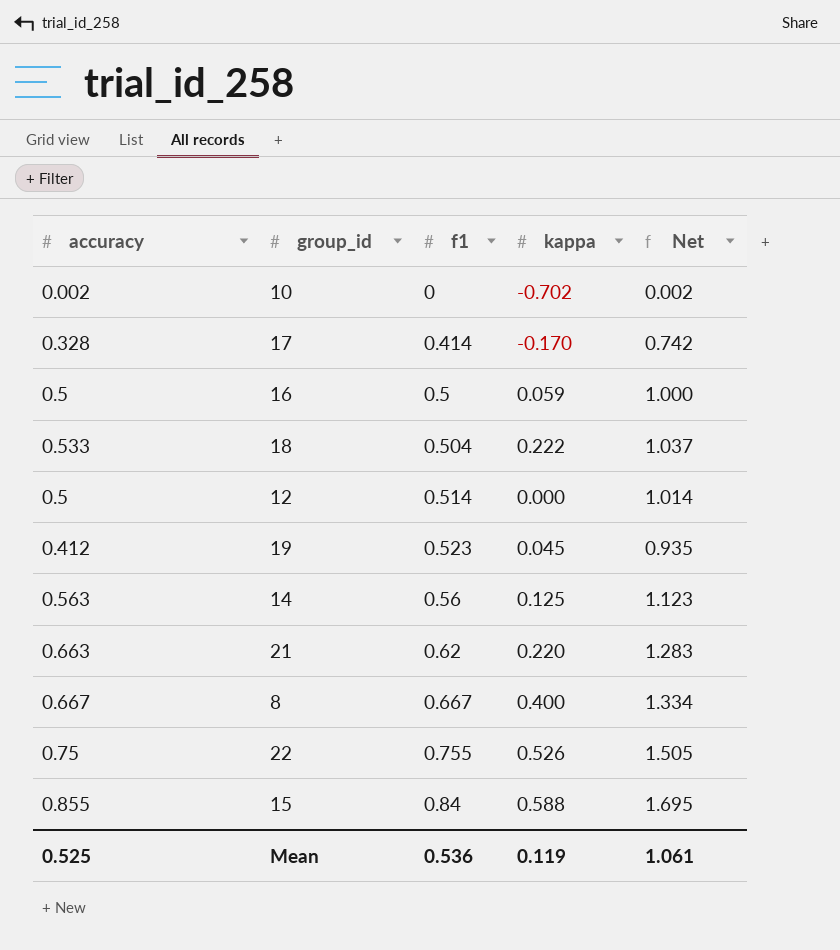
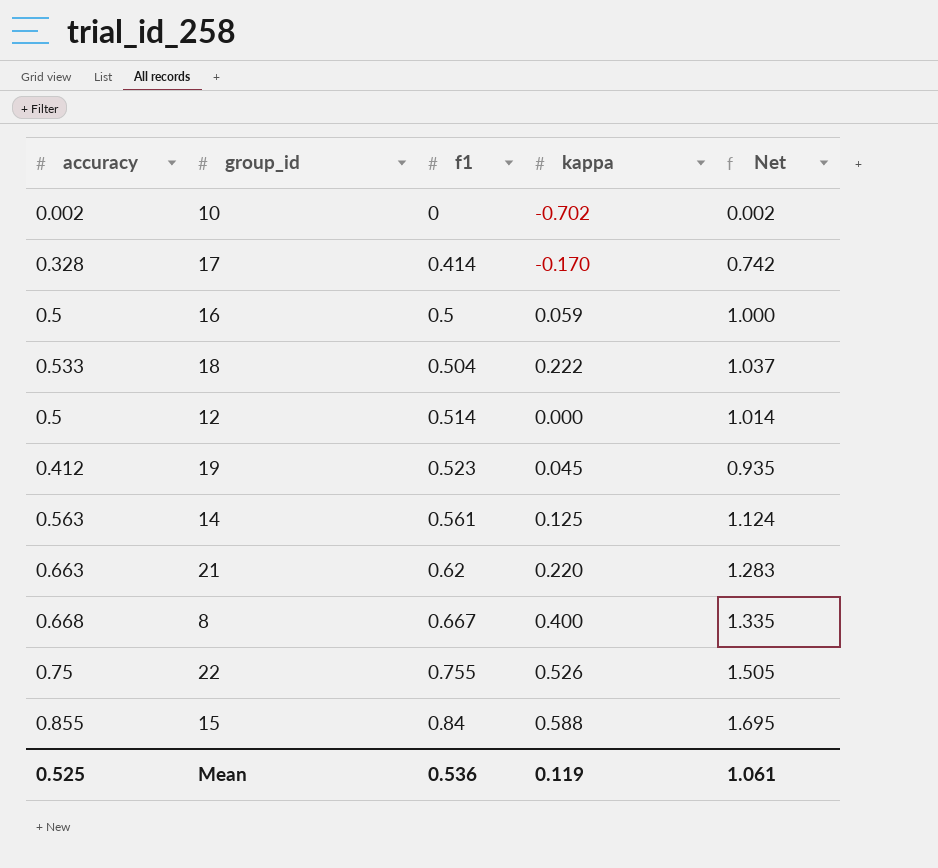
14 | f1: 0.56 -> 0.561
14 | Net: 1.123 -> 1.124
8 | accuracy: 0.667 -> 0.668
8 | Net: 1.334 -> 1.335

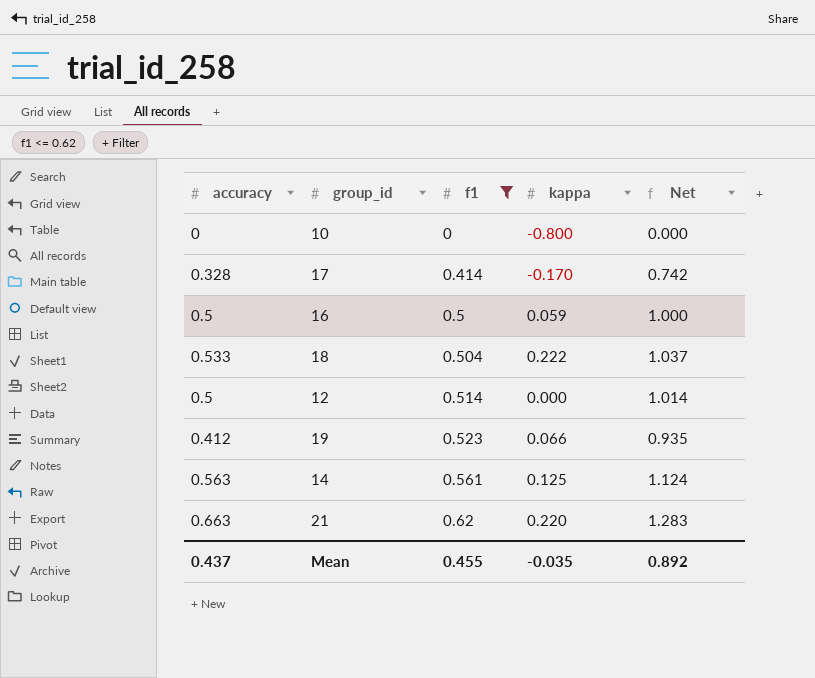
filter: none -> f1 <= 0.62
10 | accuracy: 0.002 -> 0
10 | kappa: -0.702 -> -0.800
10 | Net: 0.002 -> 0.000
19 | kappa: 0.045 -> 0.066
Mean | accuracy: 0.525 -> 0.437
Mean | f1: 0.536 -> 0.455
Mean | kappa: 0.119 -> -0.035
Mean | Net: 1.061 -> 0.892

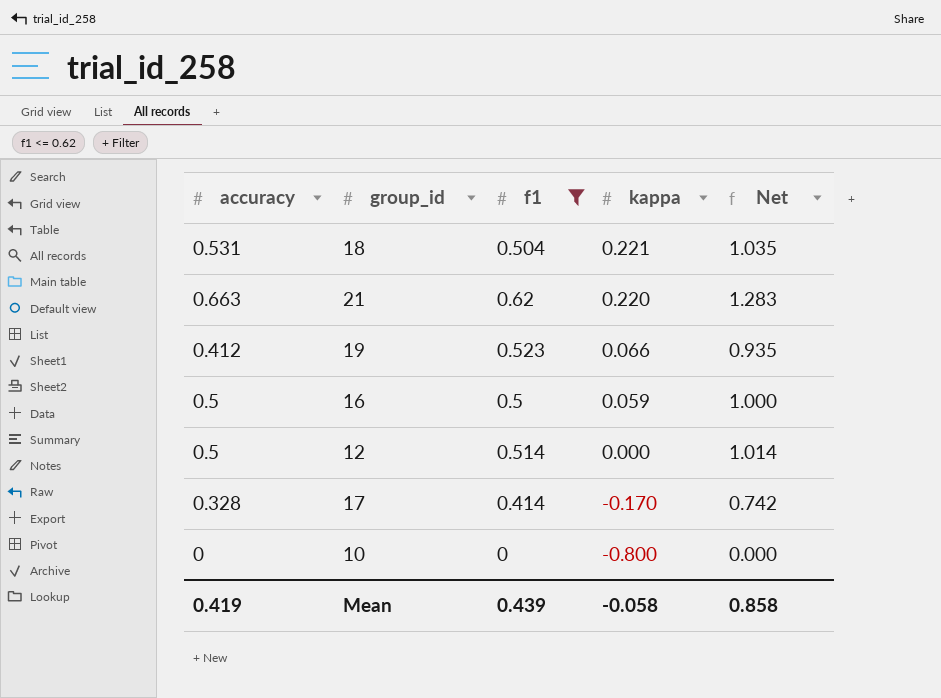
row order: f1 ascending -> kappa descending
row 14: 0.563 | 0.561 | 0.125 | 1.124 -> none
18 | accuracy: 0.533 -> 0.531
18 | kappa: 0.222 -> 0.221
18 | Net: 1.037 -> 1.035
Mean | accuracy: 0.437 -> 0.419
Mean | f1: 0.455 -> 0.439
Mean | kappa: -0.035 -> -0.058
Mean | Net: 0.892 -> 0.858

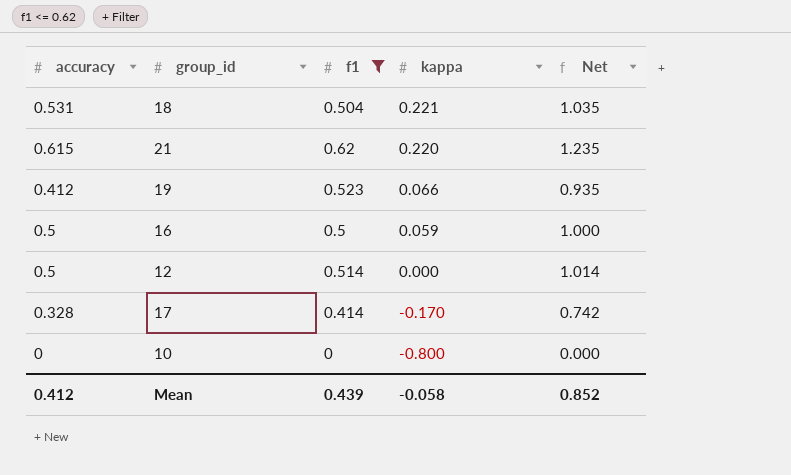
21 | accuracy: 0.663 -> 0.615
21 | Net: 1.283 -> 1.235
Mean | accuracy: 0.419 -> 0.412
Mean | Net: 0.858 -> 0.852

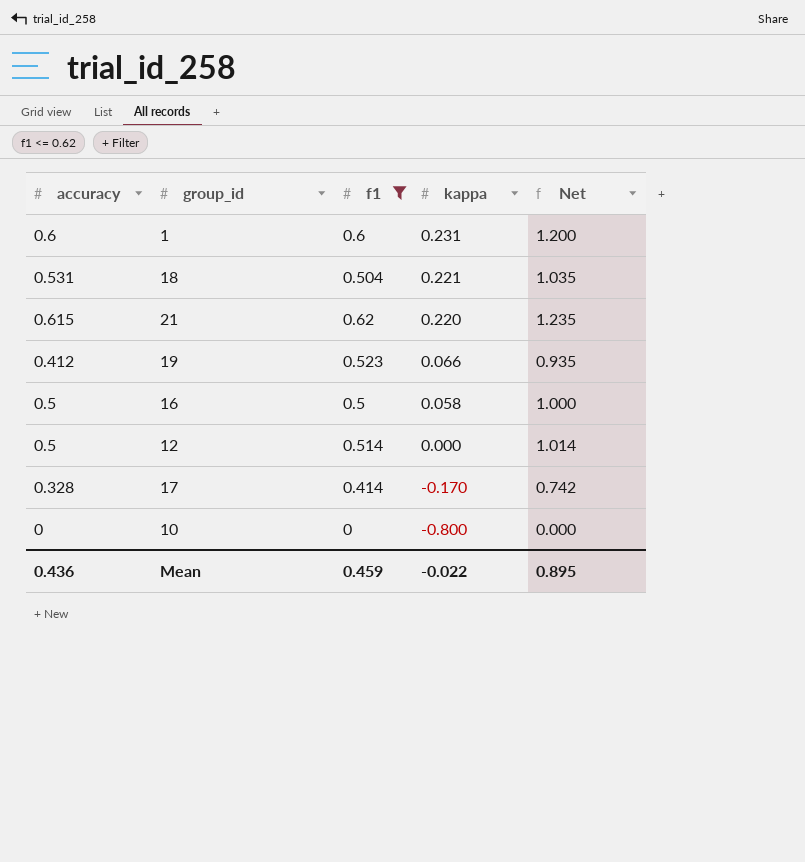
row 1: none -> 0.6 | 0.6 | 0.231 | 1.200
16 | kappa: 0.059 -> 0.058
Mean | accuracy: 0.412 -> 0.436
Mean | f1: 0.439 -> 0.459
Mean | kappa: -0.058 -> -0.022
Mean | Net: 0.852 -> 0.895

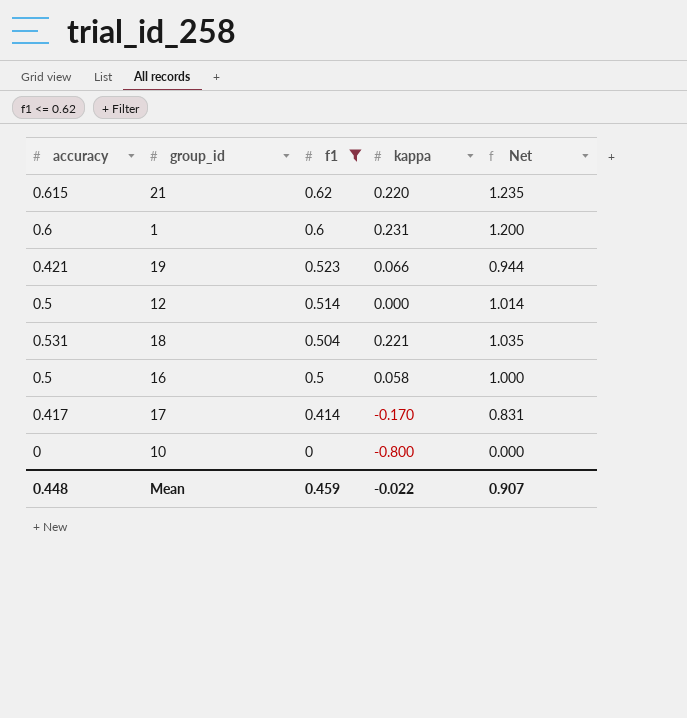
row order: kappa descending -> f1 descending
19 | accuracy: 0.412 -> 0.421
19 | Net: 0.935 -> 0.944
17 | accuracy: 0.328 -> 0.417
17 | Net: 0.742 -> 0.831
Mean | accuracy: 0.436 -> 0.448
Mean | Net: 0.895 -> 0.907

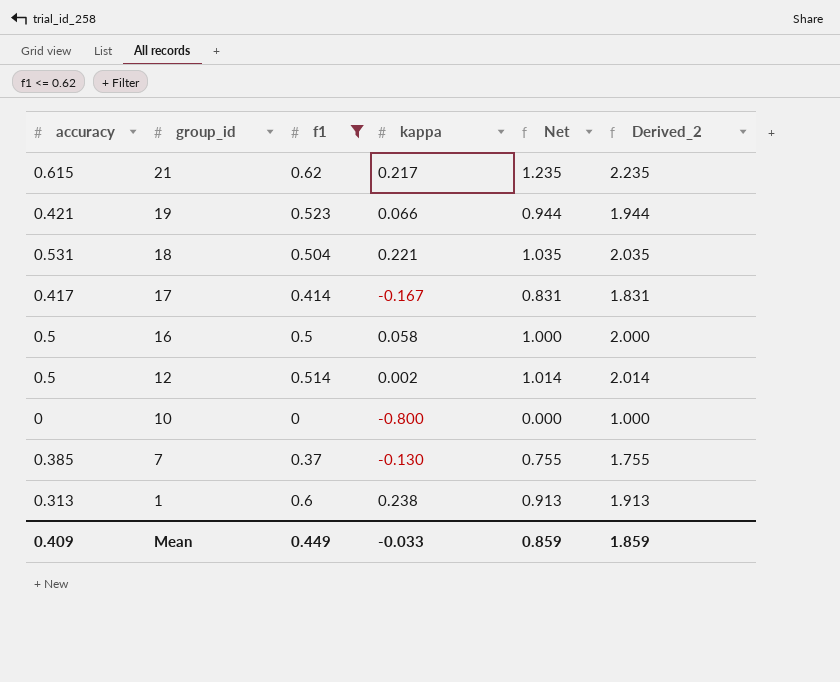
row order: f1 descending -> group_id descending
column Derived_2 | formula: none -> [Net] + 1
21 | kappa: 0.220 -> 0.217
17 | kappa: -0.170 -> -0.167
12 | kappa: 0.000 -> 0.002
row 7: none -> 0.385 | 0.37 | -0.130 | 0.755 | 1.755
1 | accuracy: 0.6 -> 0.313
1 | kappa: 0.231 -> 0.238
1 | Net: 1.200 -> 0.913
Mean | accuracy: 0.448 -> 0.409
Mean | f1: 0.459 -> 0.449
Mean | kappa: -0.022 -> -0.033
Mean | Net: 0.907 -> 0.859

